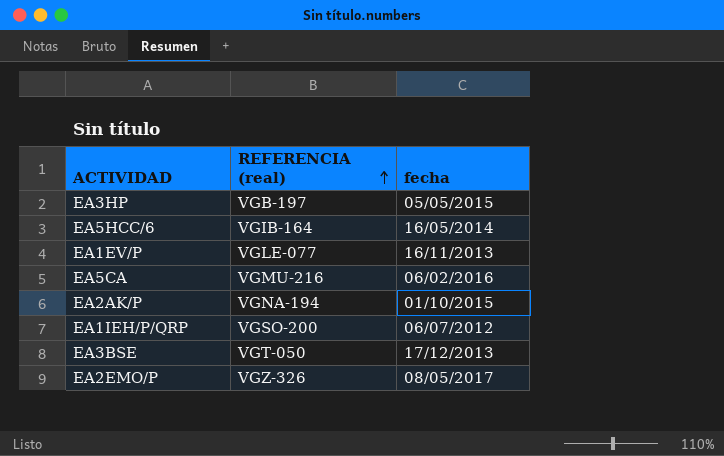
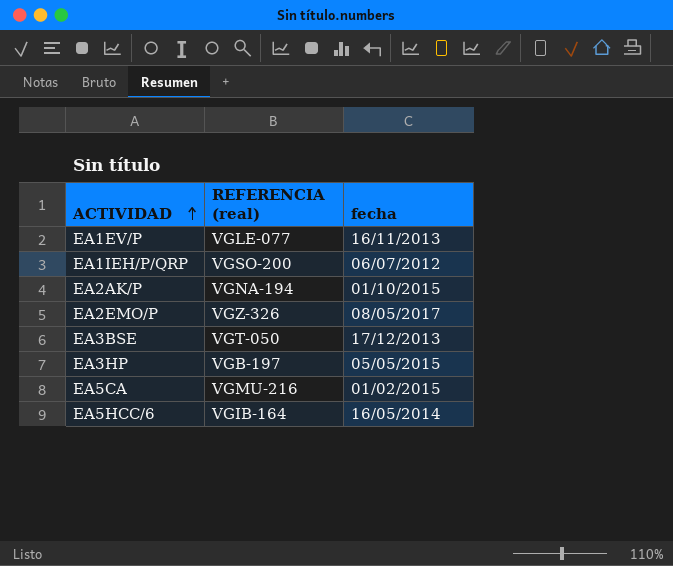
row order: REFERENCIA (real) ascending -> ACTIVIDAD ascending
EA5CA | fecha: 06/02/2016 -> 01/02/2015

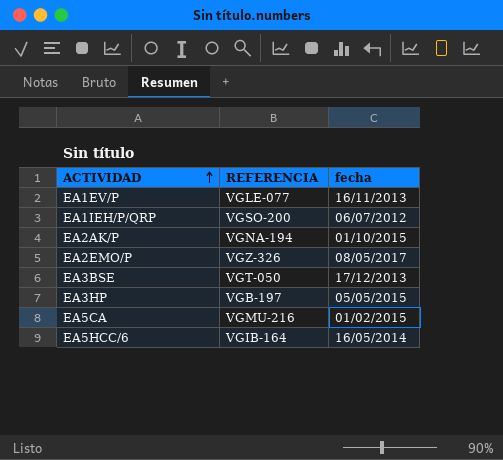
column name: REFERENCIA (real) -> REFERENCIA

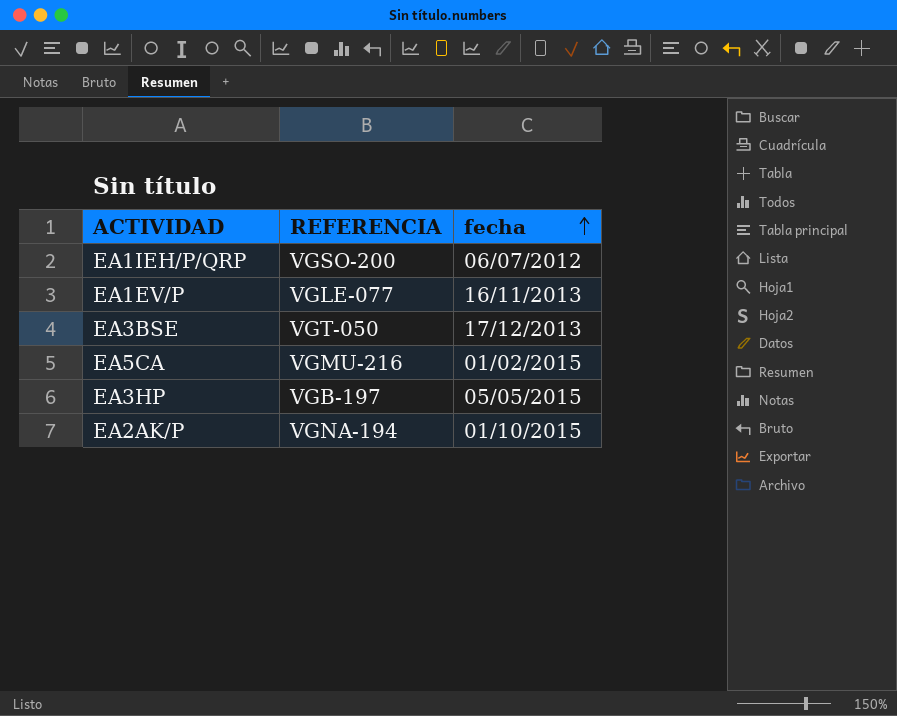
row order: ACTIVIDAD ascending -> fecha ascending
row EA2EMO/P: VGZ-326 | 08/05/2017 -> none
row EA5HCC/6: VGIB-164 | 16/05/2014 -> none

